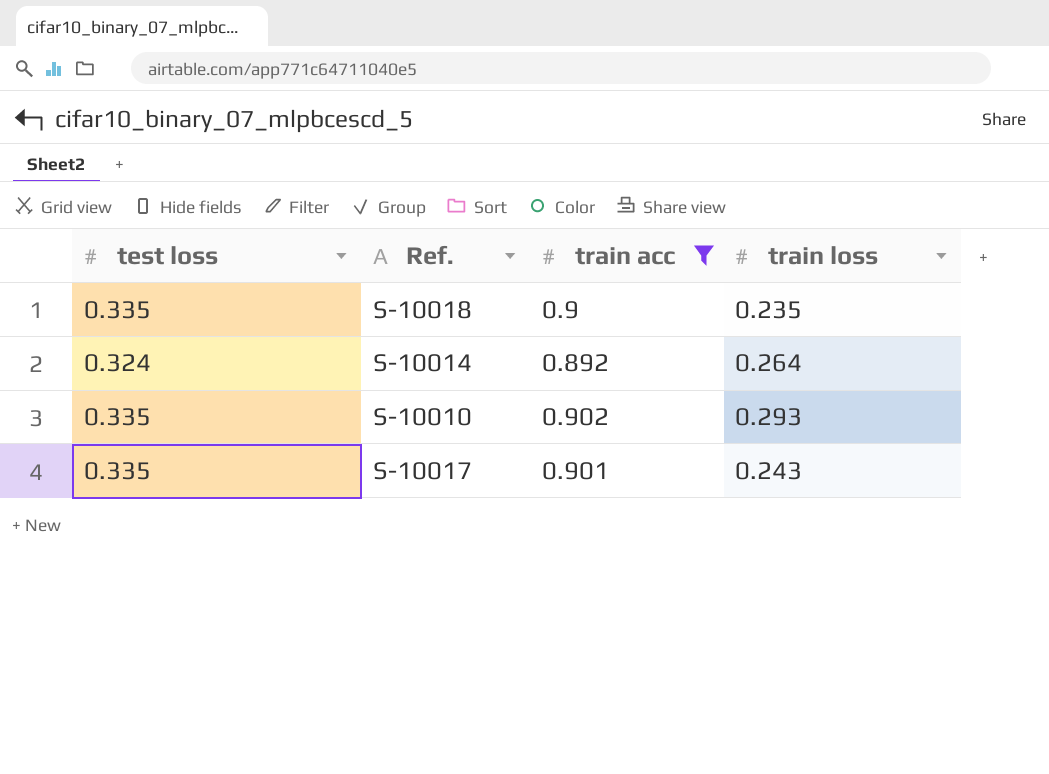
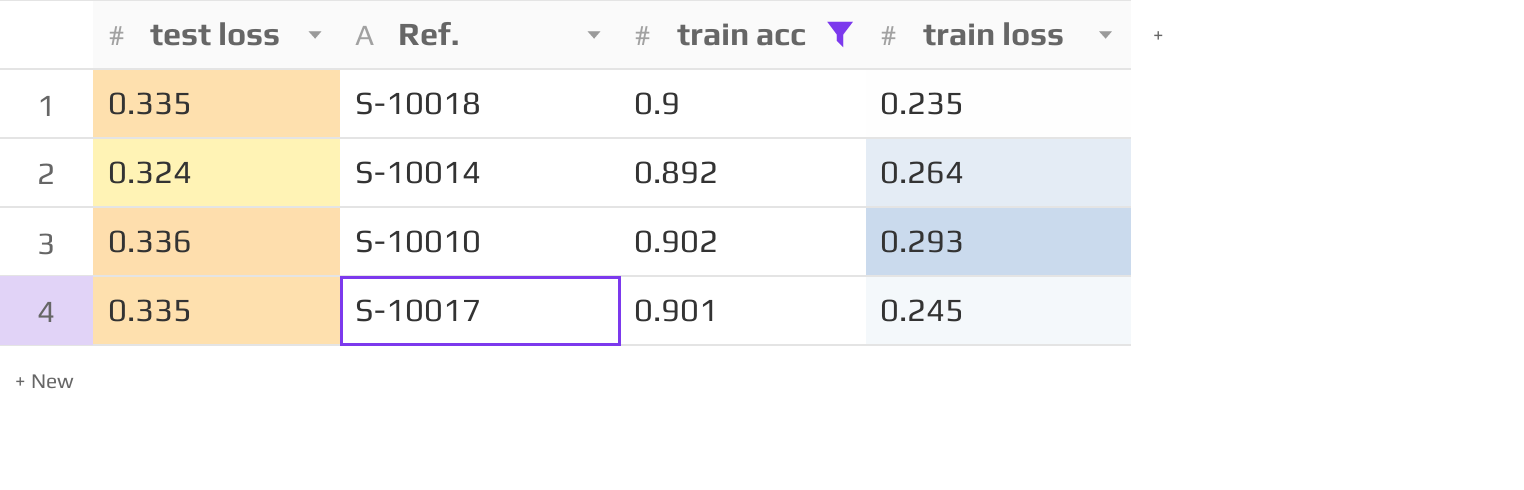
S-10010 | test loss: 0.335 -> 0.336
S-10017 | train loss: 0.243 -> 0.245

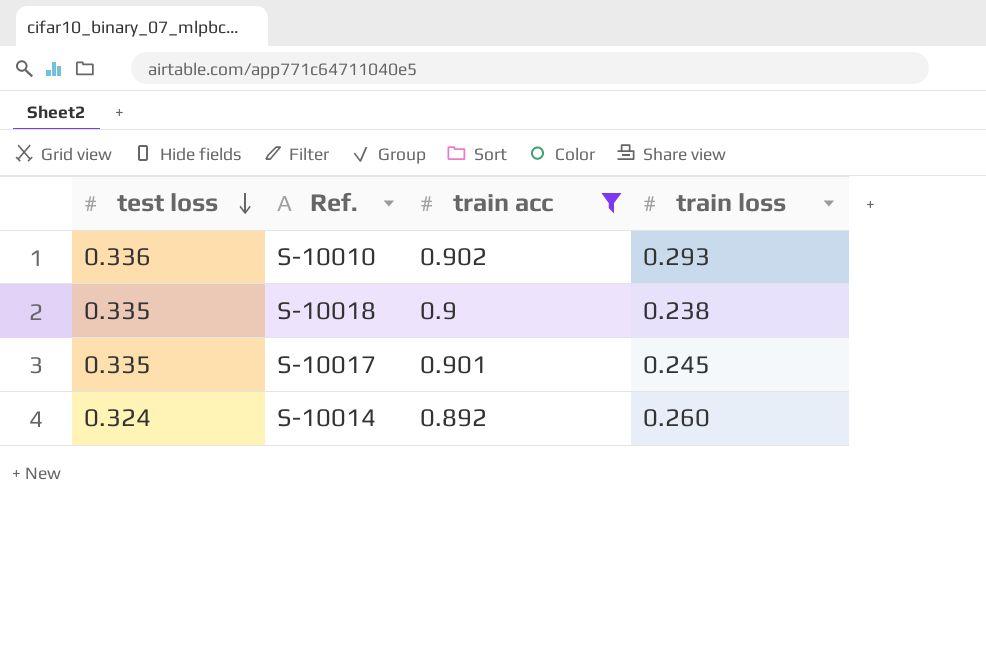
row order: none -> test loss descending
S-10018 | train loss: 0.235 -> 0.238
S-10014 | train loss: 0.264 -> 0.260

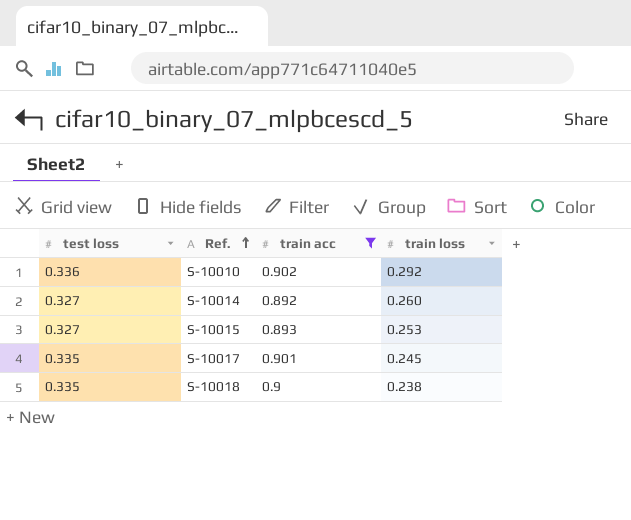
row order: test loss descending -> Ref. ascending
S-10010 | train loss: 0.293 -> 0.292
S-10014 | test loss: 0.324 -> 0.327
row S-10015: none -> 0.327 | 0.893 | 0.253

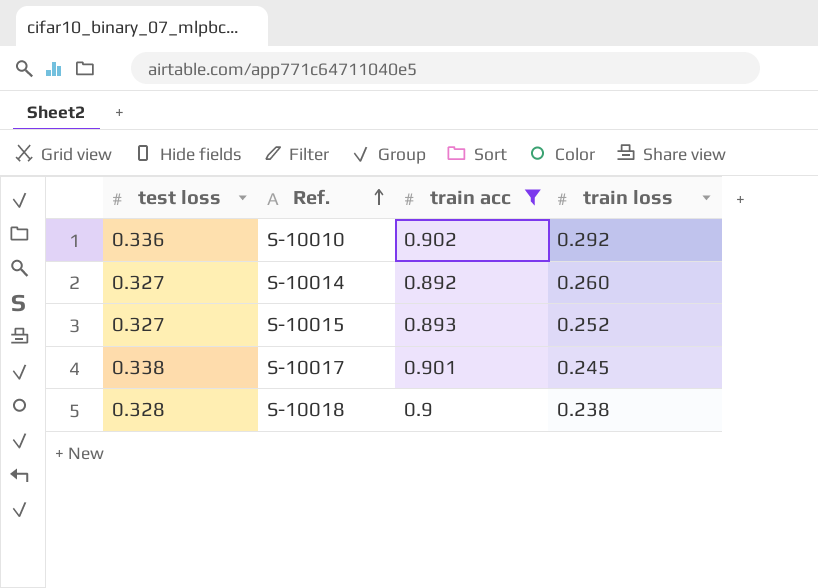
S-10015 | train loss: 0.253 -> 0.252
S-10017 | test loss: 0.335 -> 0.338
S-10018 | test loss: 0.335 -> 0.328

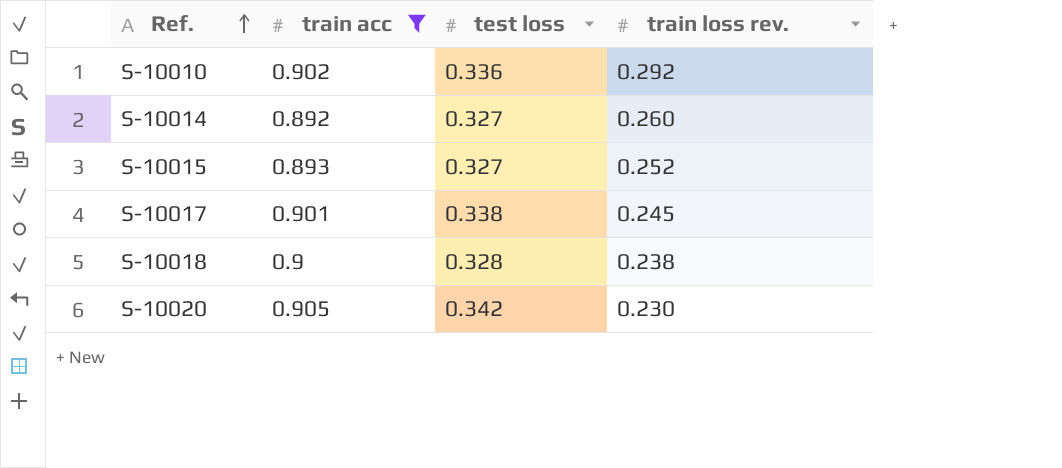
column test loss | position: 1 -> 3
column name: train loss -> train loss rev.
row S-10020: none -> 0.905 | 0.342 | 0.230

